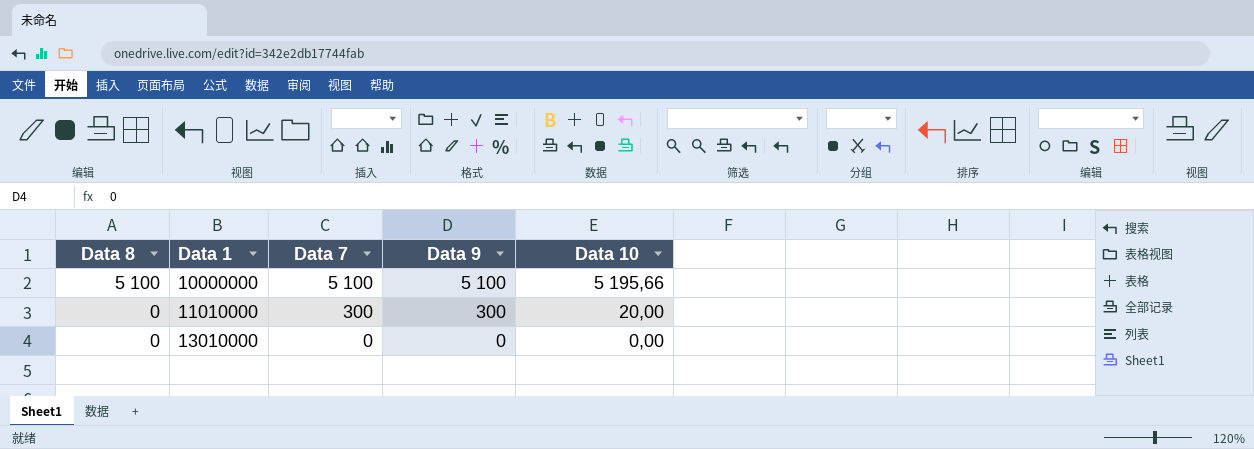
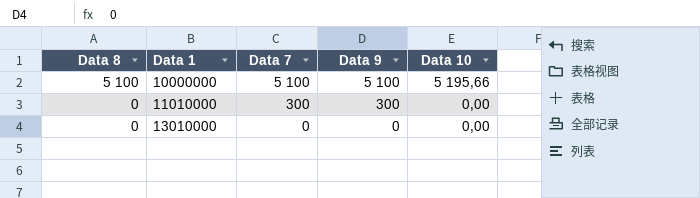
11010000 | Data 10: 20,00 -> 0,00

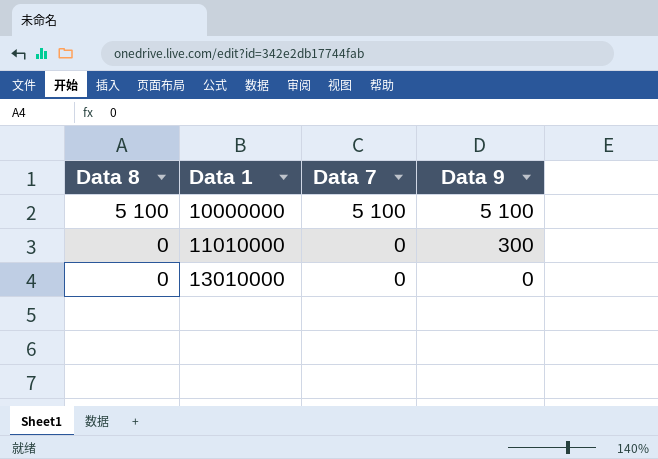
column Data 10 | position: 5 -> none
11010000 | Data 7: 300 -> 0

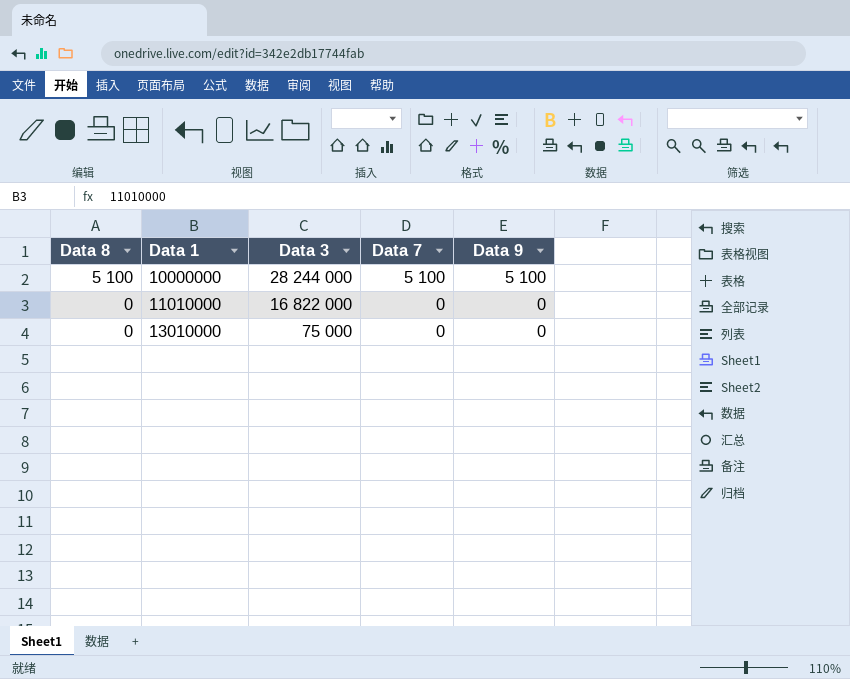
column Data 3 | position: none -> 3
11010000 | Data 9: 300 -> 0

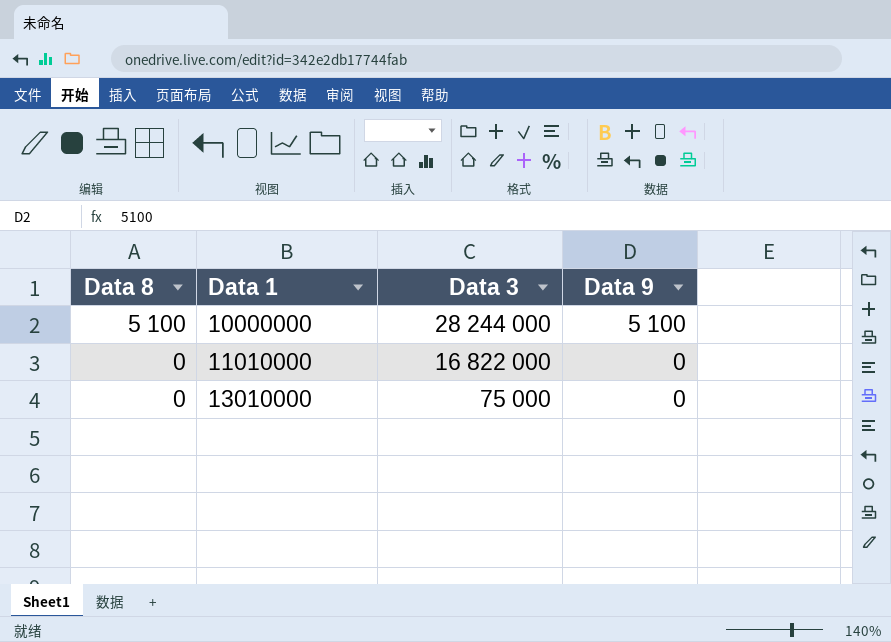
column Data 7 | position: 4 -> none

